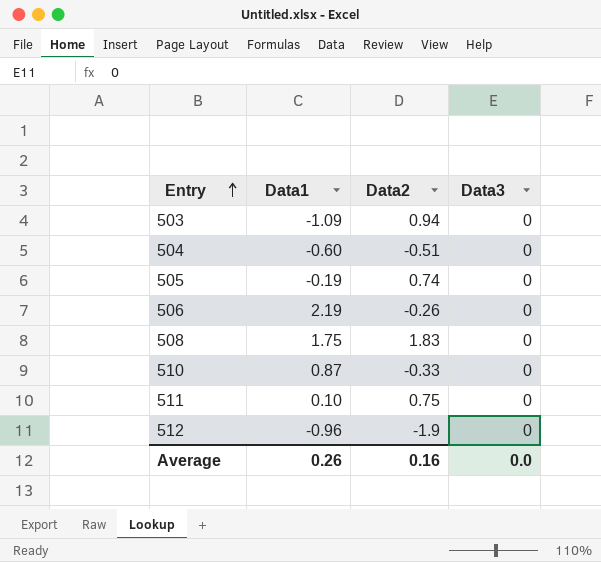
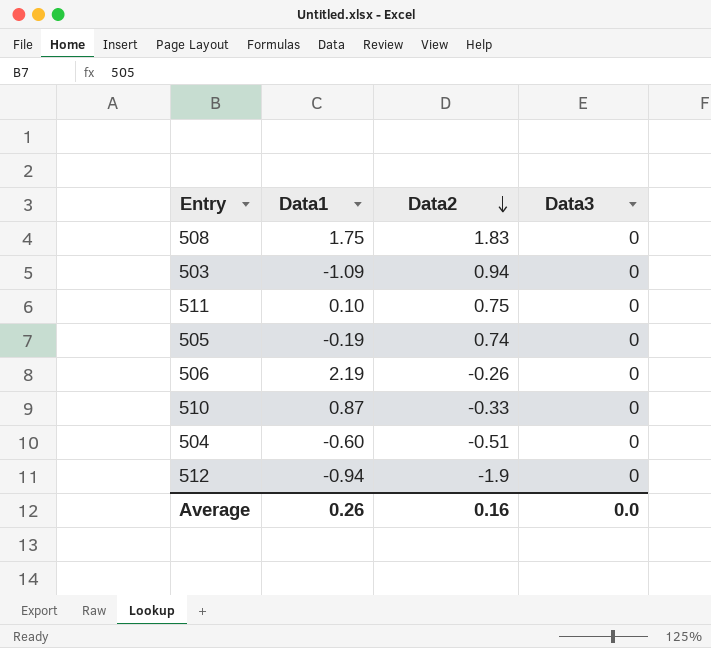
row order: Entry ascending -> Data2 descending
512 | Data1: -0.96 -> -0.94

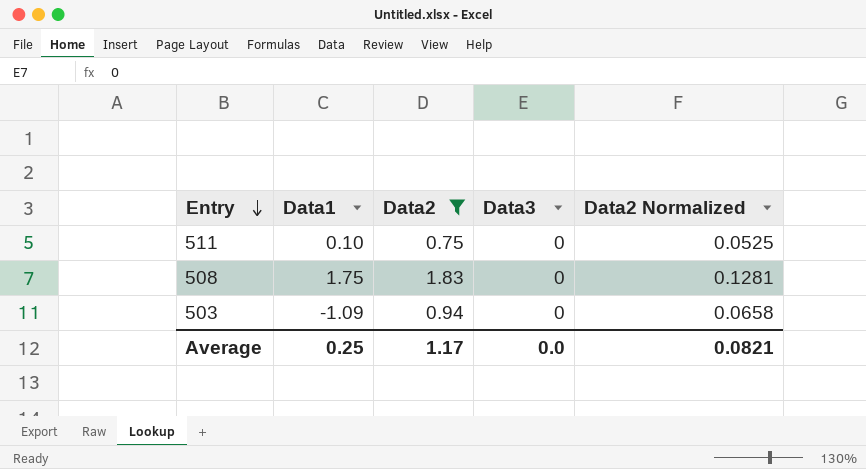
filter: none -> Data2 >= 0.75
row order: Data2 descending -> Entry descending
column Data2 Normalized | formula: none -> [Data2] * 0.07
Average | Data1: 0.26 -> 0.25
Average | Data2: 0.16 -> 1.17

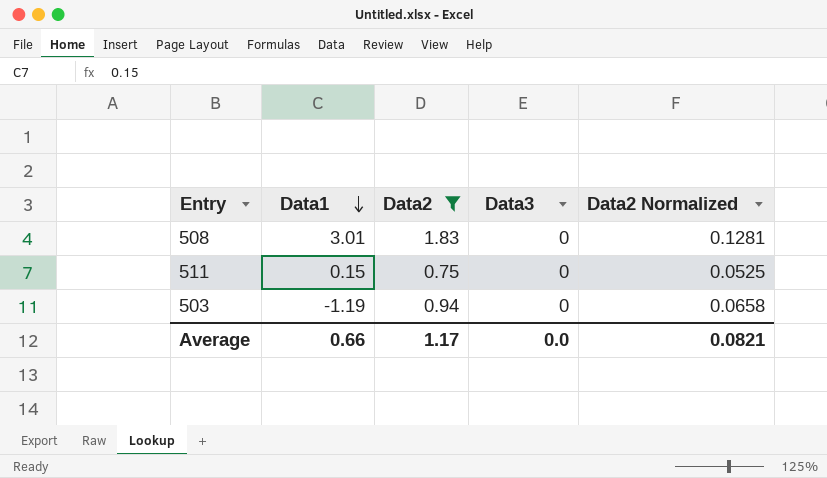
row order: Entry descending -> Data1 descending
508 | Data1: 1.75 -> 3.01
511 | Data1: 0.10 -> 0.15
503 | Data1: -1.09 -> -1.19
Average | Data1: 0.25 -> 0.66

